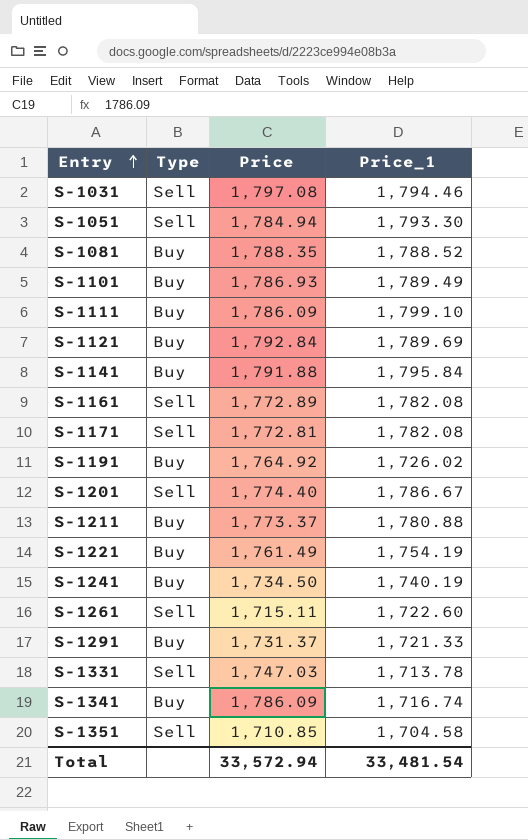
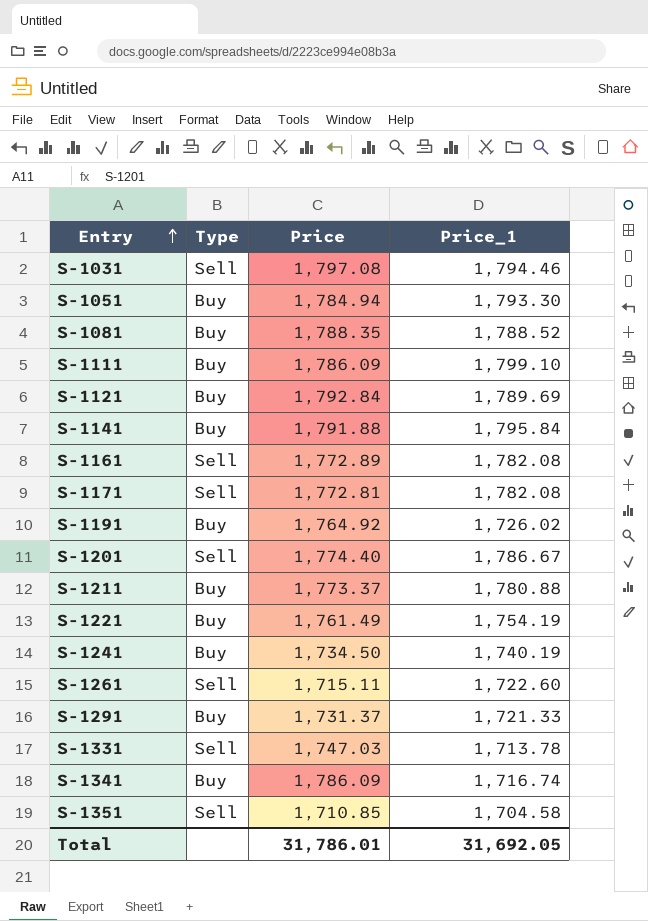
row S-1101: Buy | 1,786.93 | 1,789.49 -> none
S-1051 | Type: Sell -> Buy
Total | Price: 33,572.94 -> 31,786.01
Total | Price_1: 33,481.54 -> 31,692.05

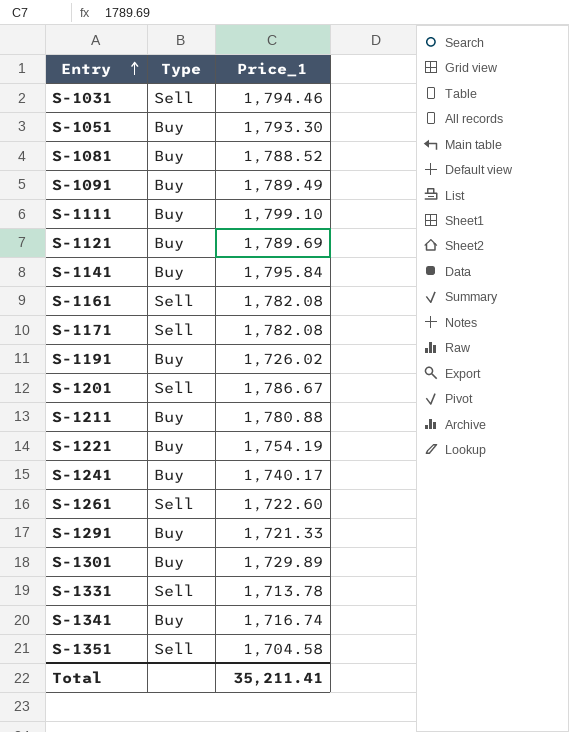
column Price | position: 3 -> none
row S-1091: none -> Buy | 1,789.49
S-1241 | Price_1: 1,740.19 -> 1,740.17
row S-1301: none -> Buy | 1,729.89
Total | Price_1: 31,692.05 -> 35,211.41

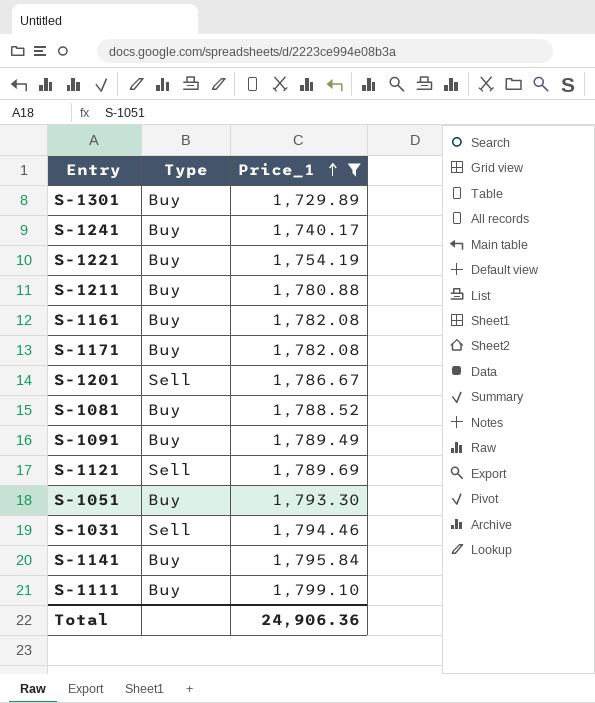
filter: none -> Price_1 >= 1,729.89
row order: Entry ascending -> Price_1 ascending
S-1161 | Type: Sell -> Buy
S-1171 | Type: Sell -> Buy
S-1121 | Type: Buy -> Sell
Total | Price_1: 35,211.41 -> 24,906.36

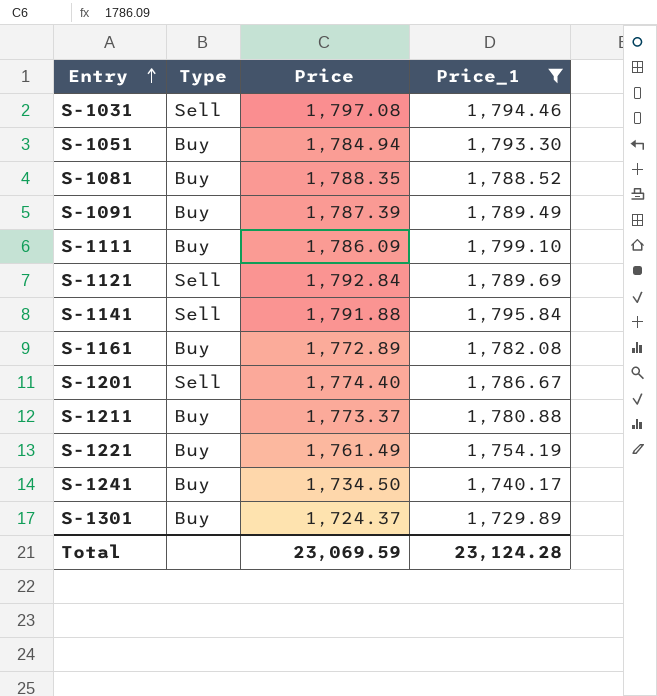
row order: Price_1 ascending -> Entry ascending
column Price | position: none -> 3
row S-1171: Buy | 1,782.08 -> none
S-1141 | Type: Buy -> Sell
Total | Price_1: 24,906.36 -> 23,124.28

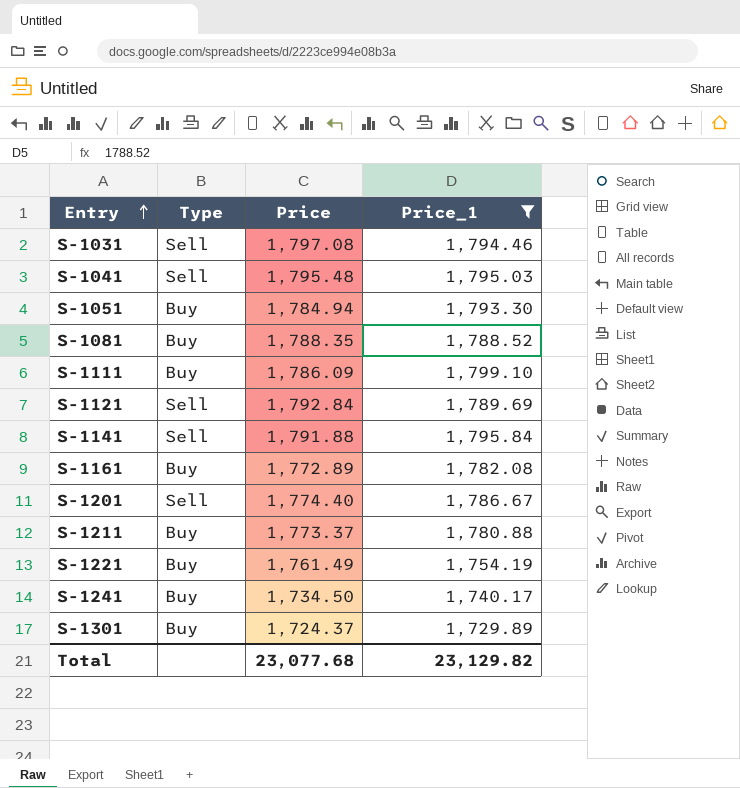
row S-1091: Buy | 1,787.39 | 1,789.49 -> none
row S-1041: none -> Sell | 1,795.48 | 1,795.03
Total | Price: 23,069.59 -> 23,077.68
Total | Price_1: 23,124.28 -> 23,129.82

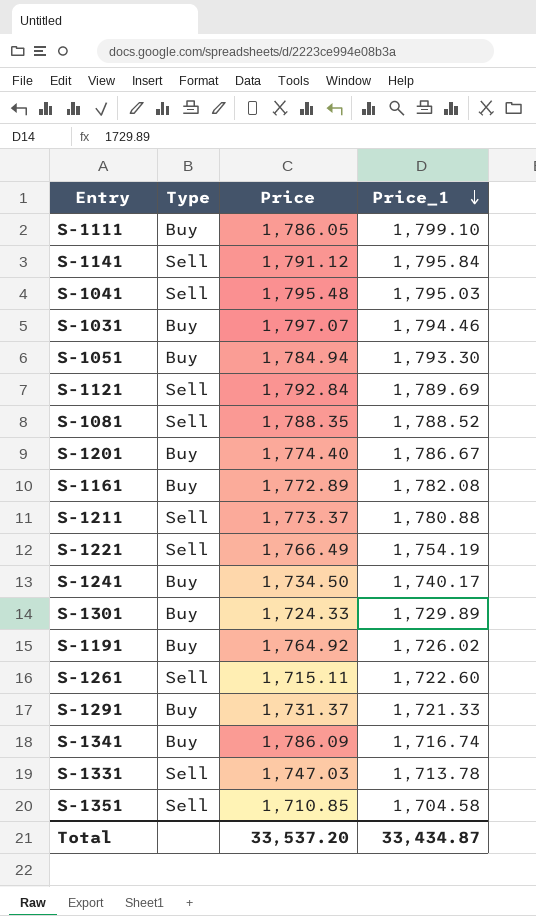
filter: Price_1 >= 1,729.89 -> none
row order: Entry ascending -> Price_1 descending
S-1111 | Price: 1,786.09 -> 1,786.05
S-1141 | Price: 1,791.88 -> 1,791.12
S-1031 | Type: Sell -> Buy
S-1031 | Price: 1,797.08 -> 1,797.07
S-1081 | Type: Buy -> Sell
S-1201 | Type: Sell -> Buy
S-1211 | Type: Buy -> Sell
S-1221 | Type: Buy -> Sell
S-1221 | Price: 1,761.49 -> 1,766.49
S-1301 | Price: 1,724.37 -> 1,724.33
Total | Price: 23,077.68 -> 33,537.20
Total | Price_1: 23,129.82 -> 33,434.87

